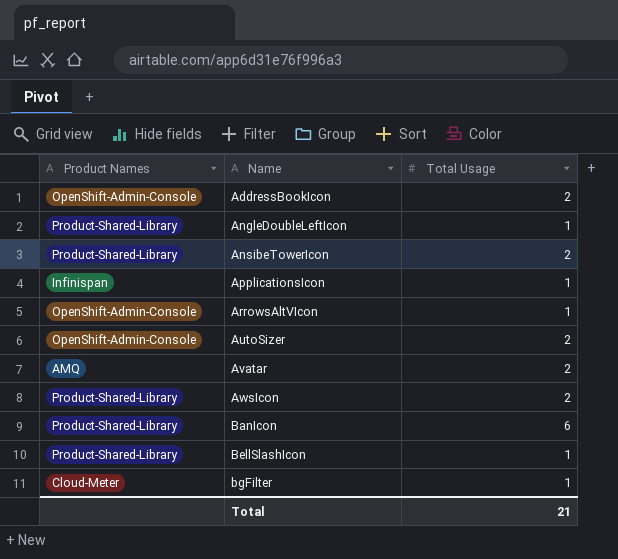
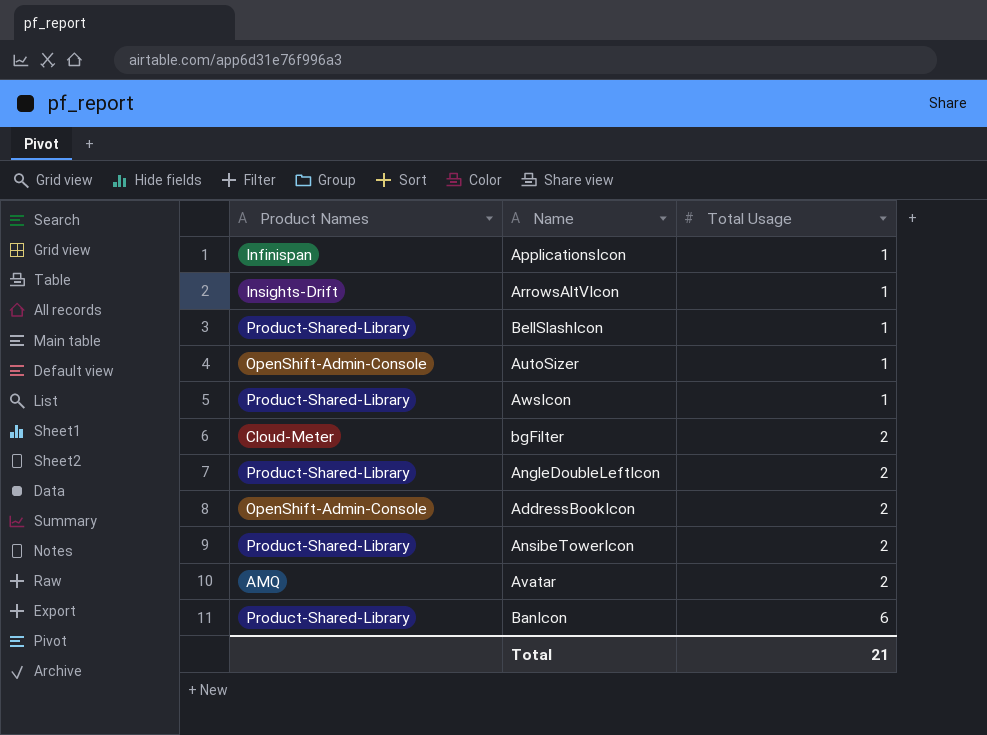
row order: Name ascending -> Total Usage ascending
ArrowsAltVIcon | Product Names: OpenShift-Admin-Console -> Insights-Drift
AutoSizer | Total Usage: 2 -> 1
AwsIcon | Total Usage: 2 -> 1
bgFilter | Total Usage: 1 -> 2
AngleDoubleLeftIcon | Total Usage: 1 -> 2

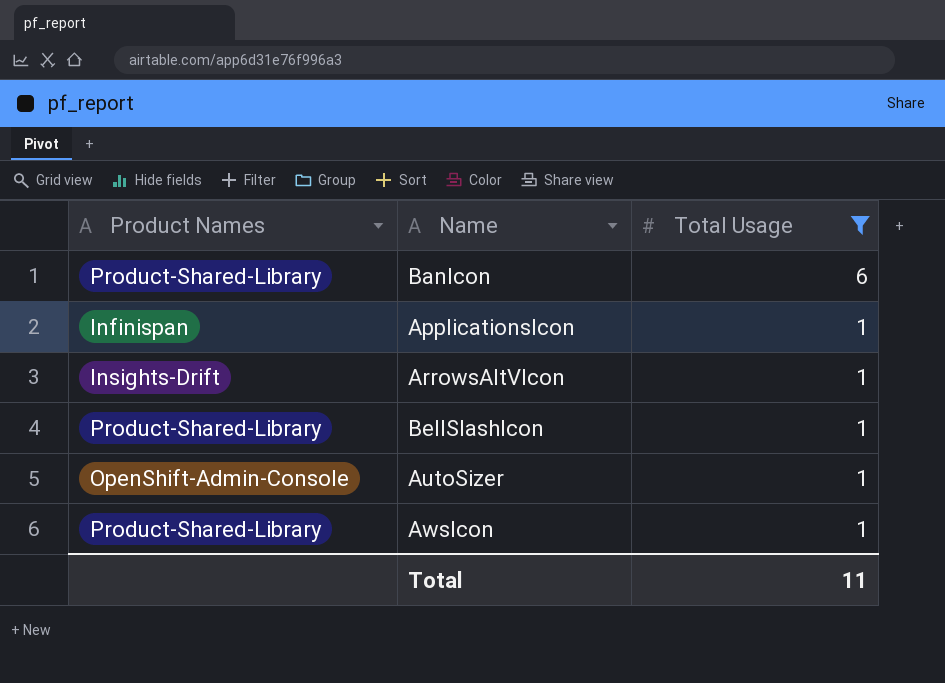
filter: none -> Total Usage != 2
row order: Total Usage ascending -> Total Usage descending
Total | Total Usage: 21 -> 11

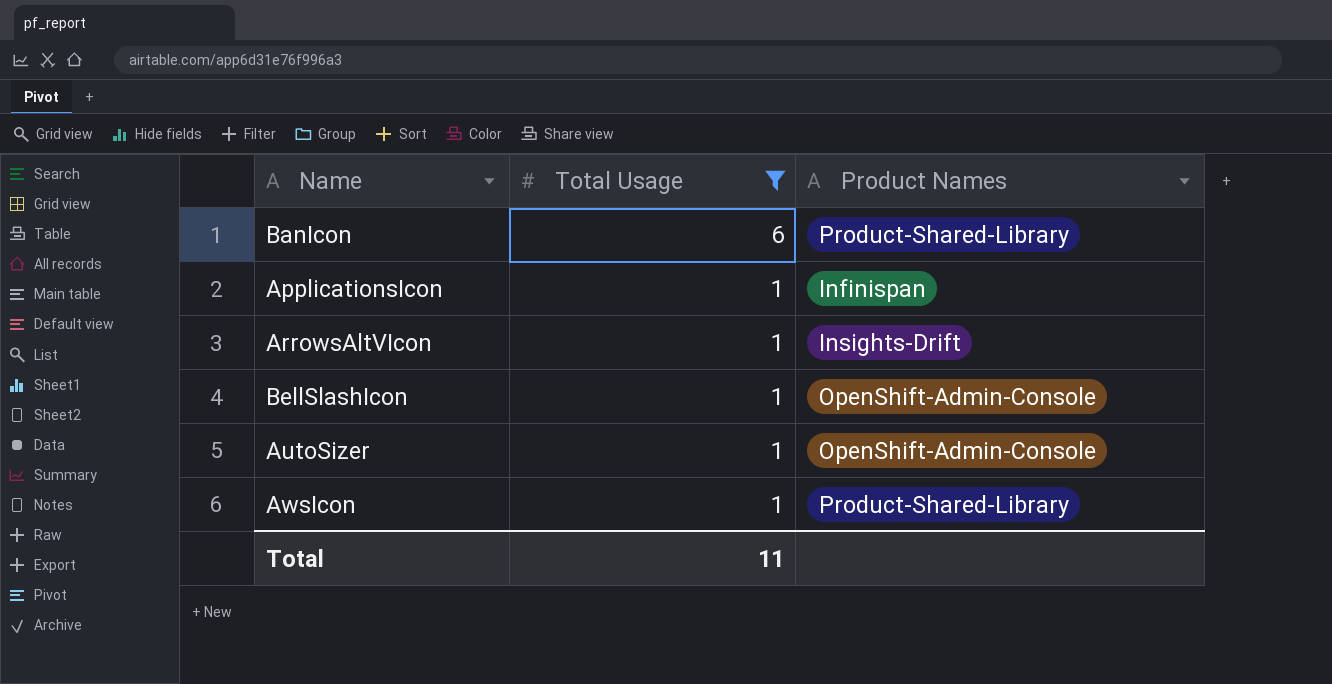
column Product Names | position: 1 -> 3
BellSlashIcon | Product Names: Product-Shared-Library -> OpenShift-Admin-Console

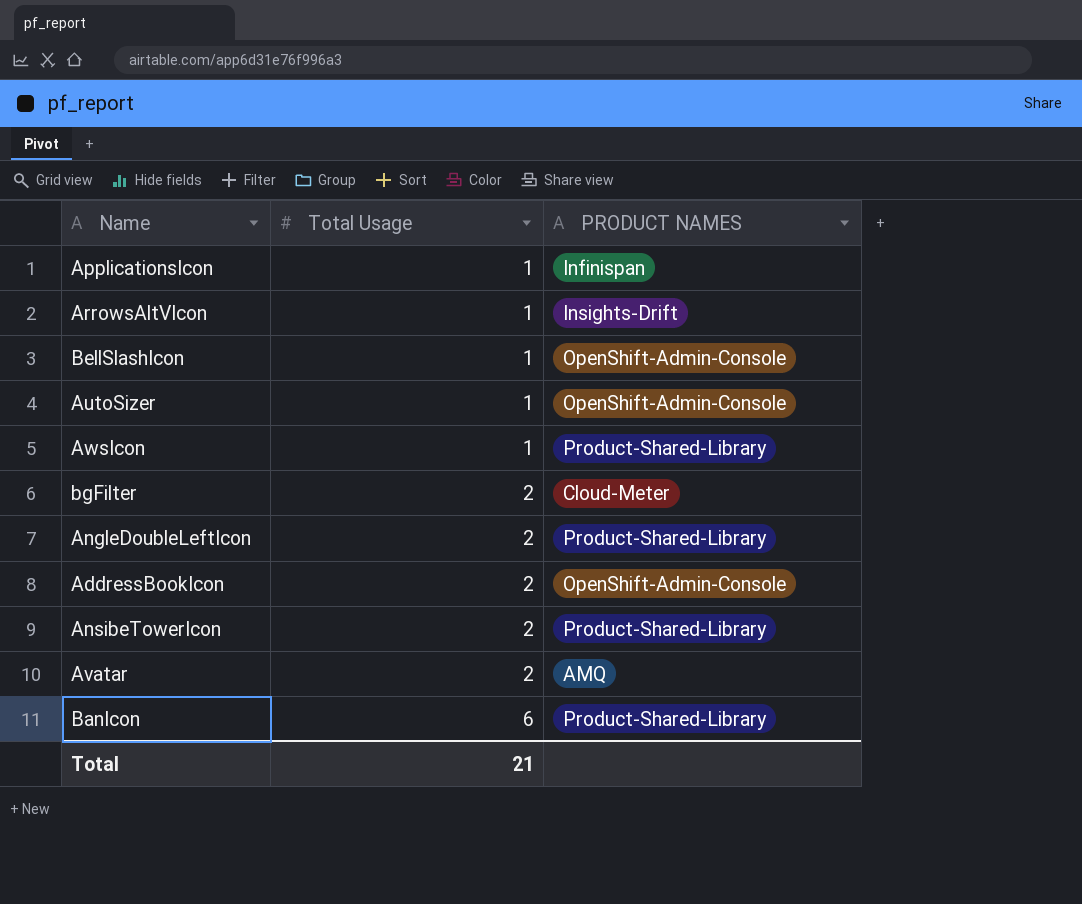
filter: Total Usage != 2 -> none
row order: Total Usage descending -> Total Usage ascending
column name: Product Names -> PRODUCT NAMES
Total | Total Usage: 11 -> 21

